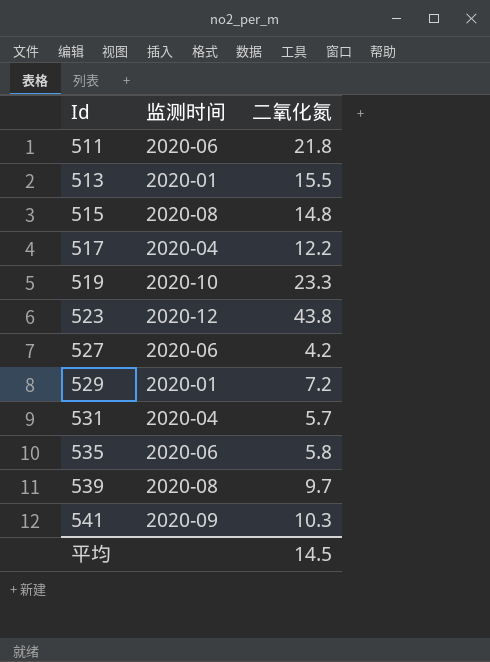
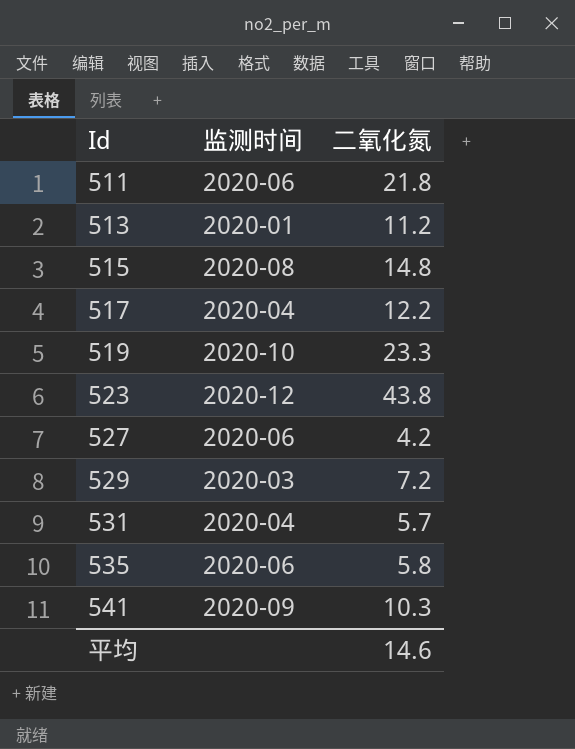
row 539: 2020-08 | 9.7 -> none
513 | 二氧化氮: 15.5 -> 11.2
529 | 监测时间: 2020-01 -> 2020-03
平均 | 二氧化氮: 14.5 -> 14.6

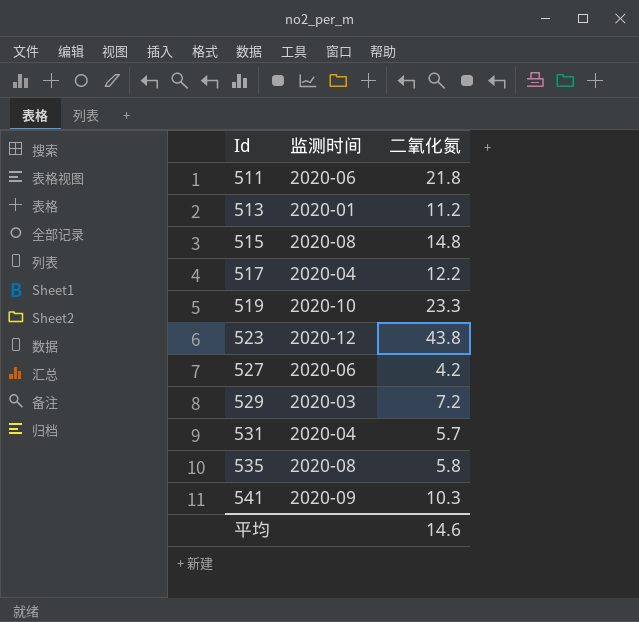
535 | 监测时间: 2020-06 -> 2020-08

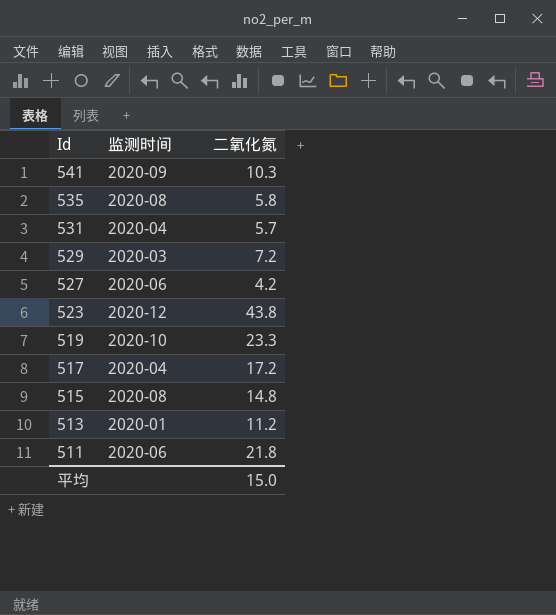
row order: Id ascending -> Id descending
517 | 二氧化氮: 12.2 -> 17.2
平均 | 二氧化氮: 14.6 -> 15.0

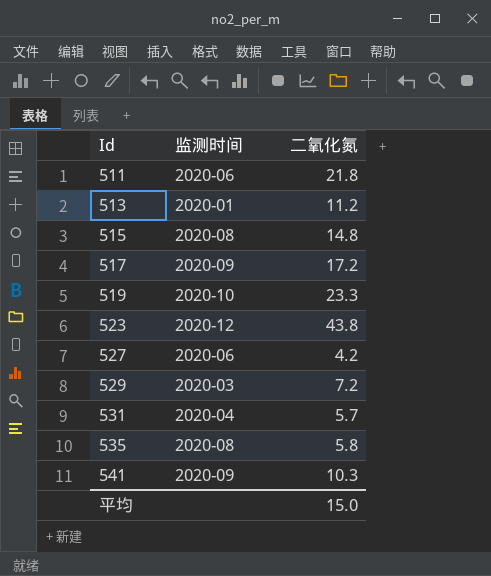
row order: Id descending -> Id ascending
517 | 监测时间: 2020-04 -> 2020-09

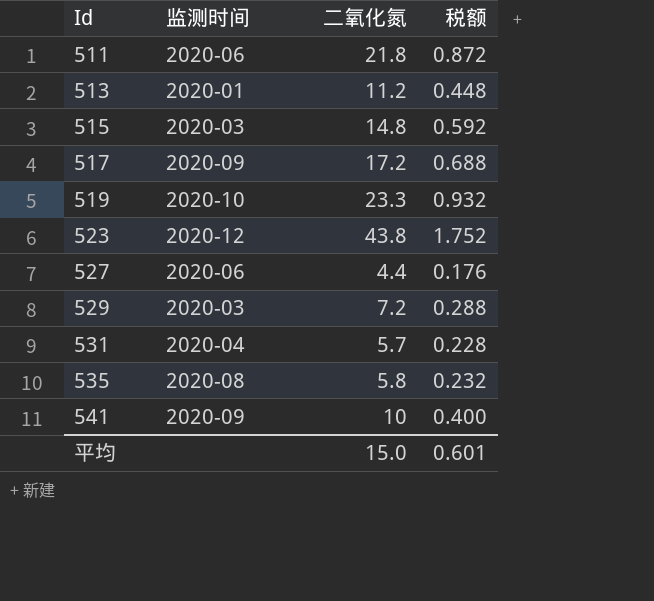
column 税额 | formula: none -> [二氧化氮] * 0.04
515 | 监测时间: 2020-08 -> 2020-03
527 | 二氧化氮: 4.2 -> 4.4
541 | 二氧化氮: 10.3 -> 10

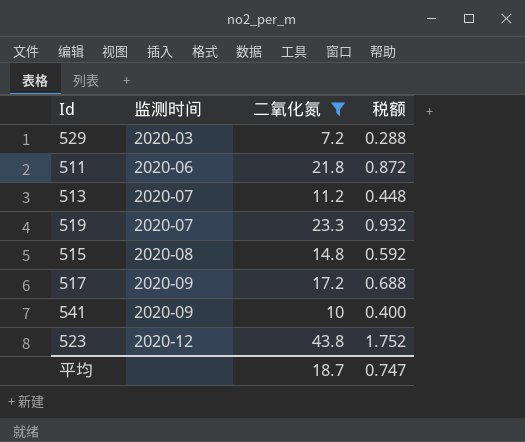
filter: none -> 二氧化氮 >= 7.2
row order: Id ascending -> 监测时间 ascending
513 | 监测时间: 2020-01 -> 2020-07
519 | 监测时间: 2020-10 -> 2020-07
515 | 监测时间: 2020-03 -> 2020-08
平均 | 二氧化氮: 15.0 -> 18.7
平均 | 税额: 0.601 -> 0.747

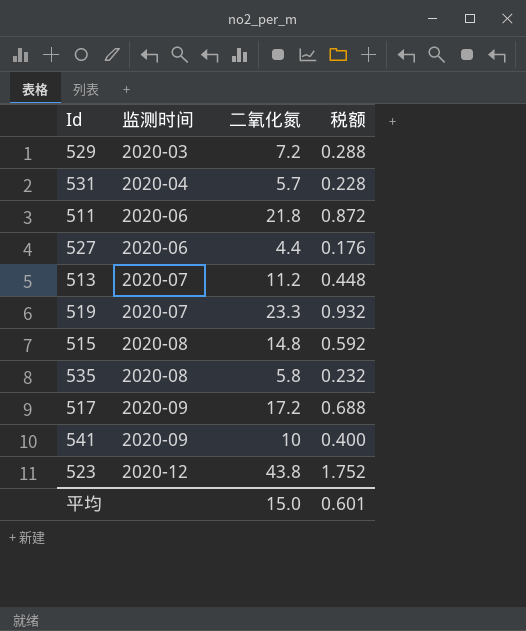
filter: 二氧化氮 >= 7.2 -> none
平均 | 二氧化氮: 18.7 -> 15.0
平均 | 税额: 0.747 -> 0.601

